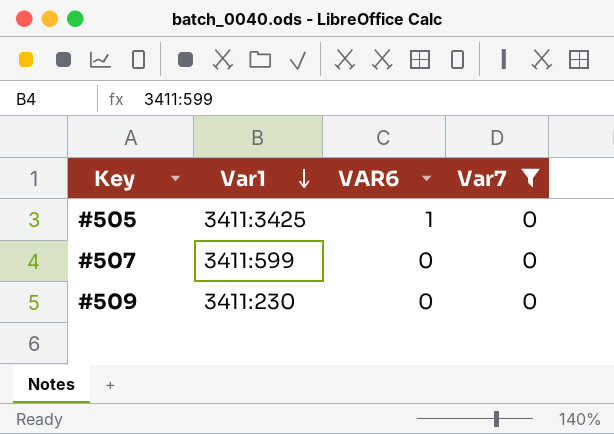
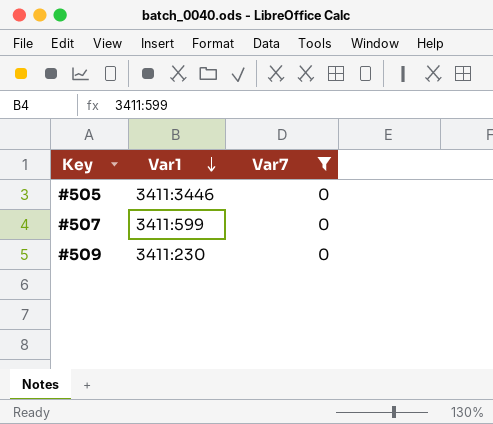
column VAR6 | position: 3 -> none
#505 | Var1: 3411:3425 -> 3411:3446

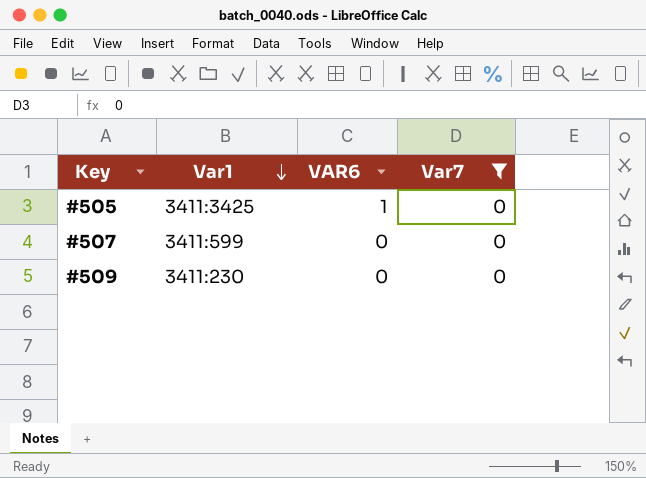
column VAR6 | position: none -> 3
#505 | Var1: 3411:3446 -> 3411:3425

